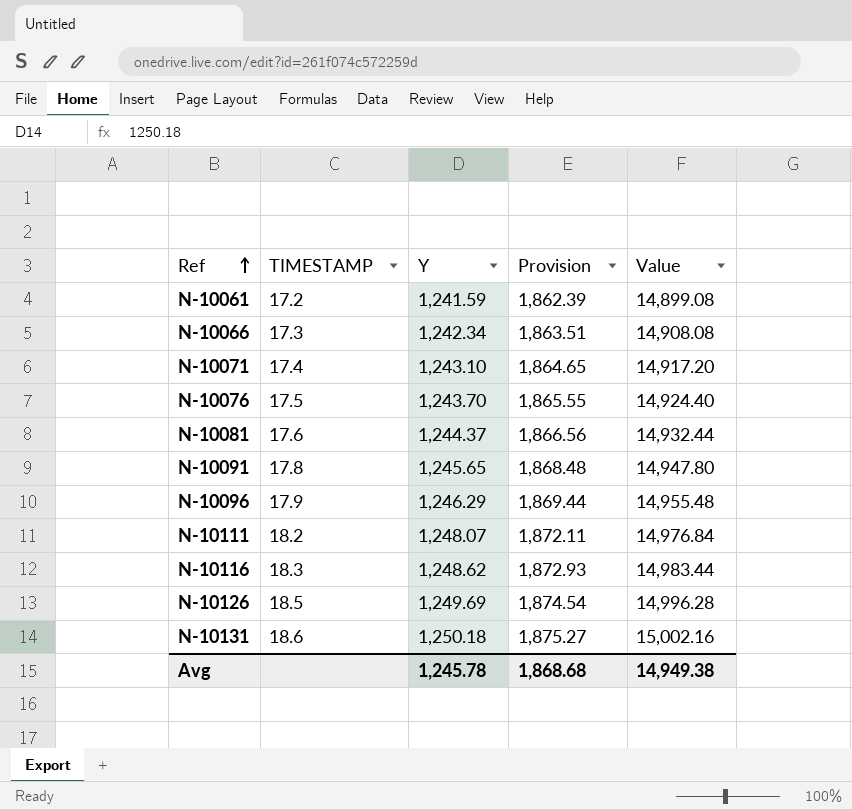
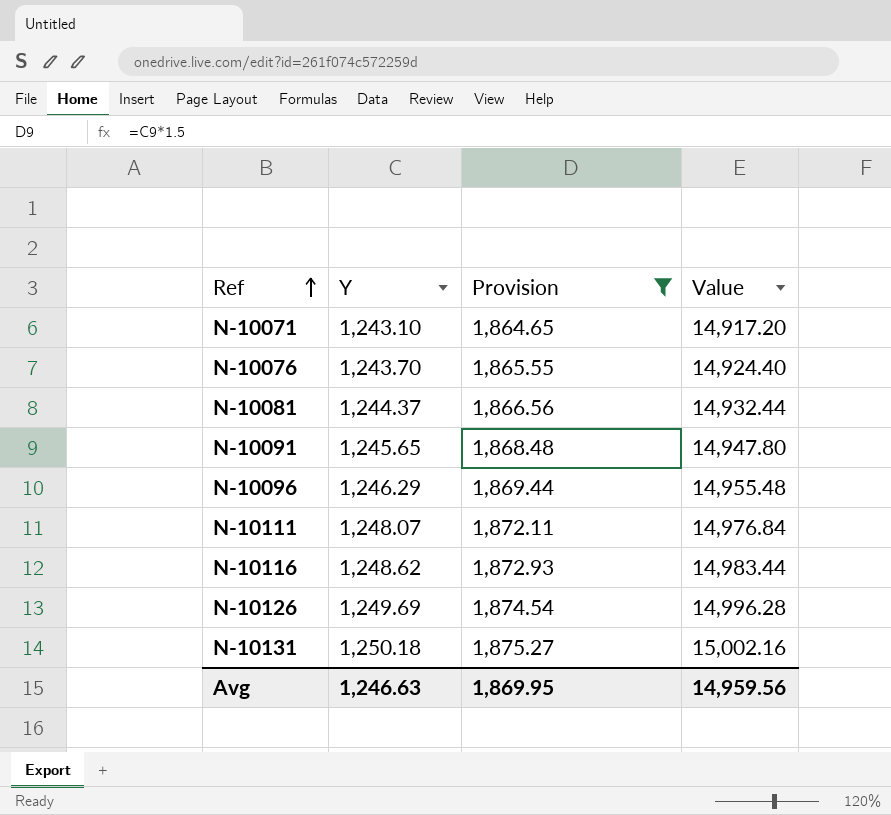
filter: none -> Provision >= 1,864.65
column TIMESTAMP | position: 2 -> none
Avg | Y: 1,245.78 -> 1,246.63
Avg | Provision: 1,868.68 -> 1,869.95
Avg | Value: 14,949.38 -> 14,959.56

